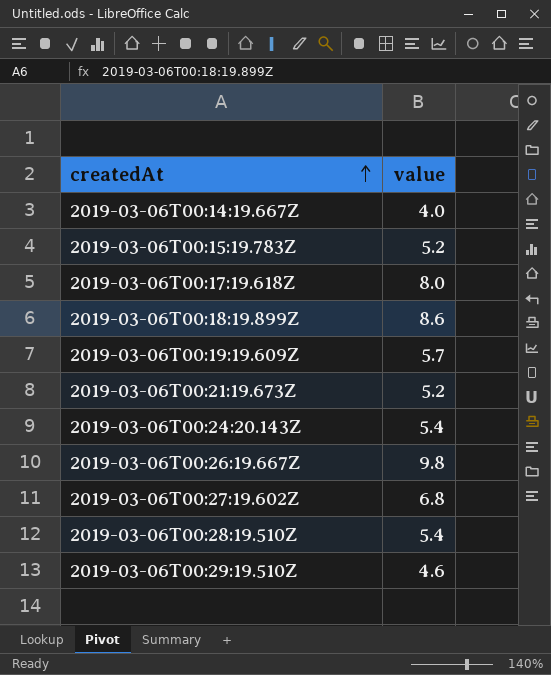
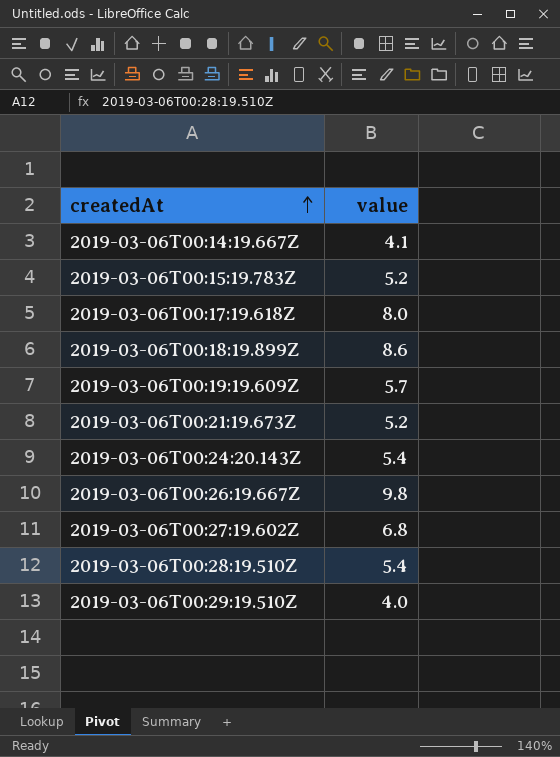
2019-03-06T00:14:19.667Z | value: 4.0 -> 4.1
2019-03-06T00:29:19.510Z | value: 4.6 -> 4.0

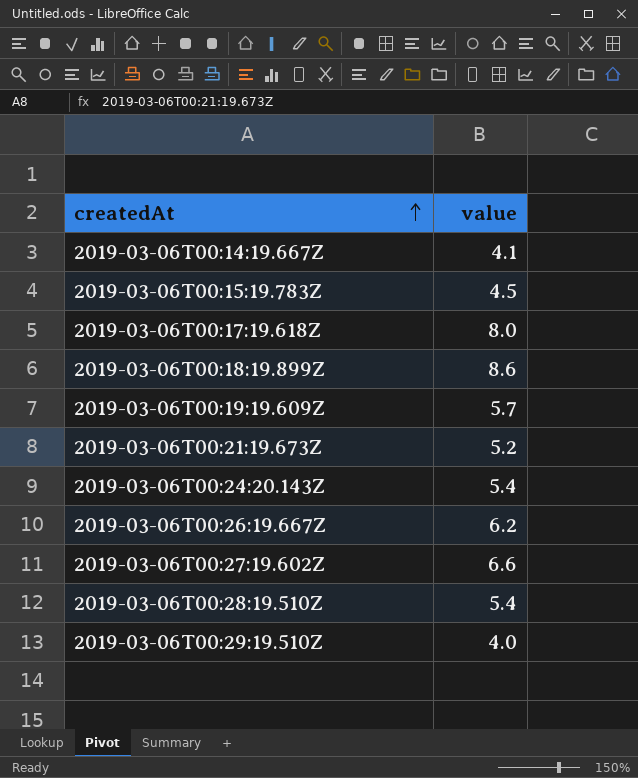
2019-03-06T00:15:19.783Z | value: 5.2 -> 4.5
2019-03-06T00:26:19.667Z | value: 9.8 -> 6.2
2019-03-06T00:27:19.602Z | value: 6.8 -> 6.6

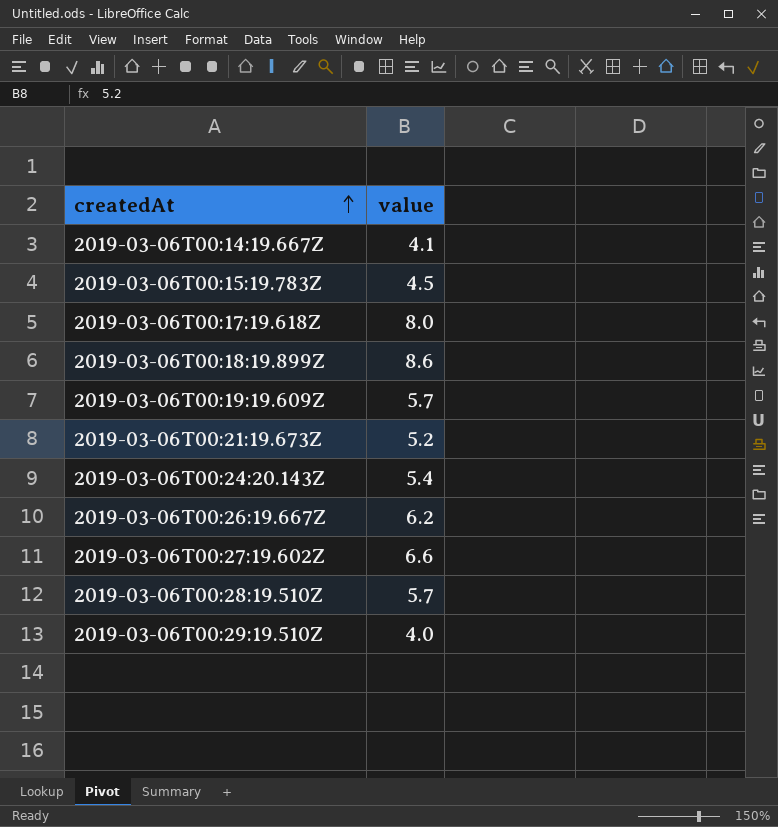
2019-03-06T00:28:19.510Z | value: 5.4 -> 5.7

